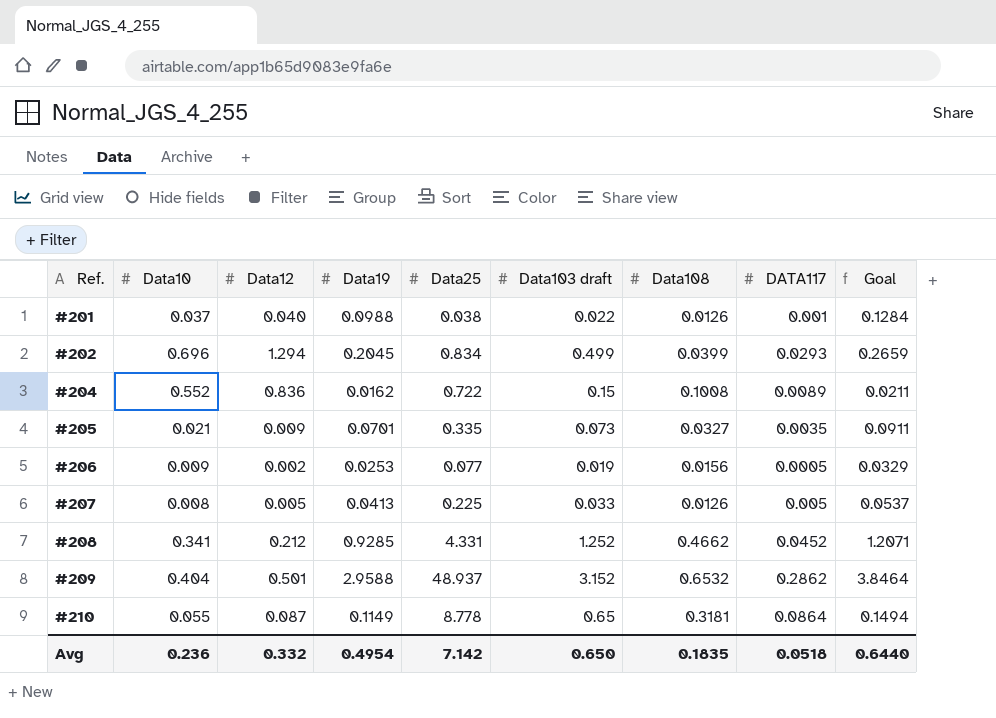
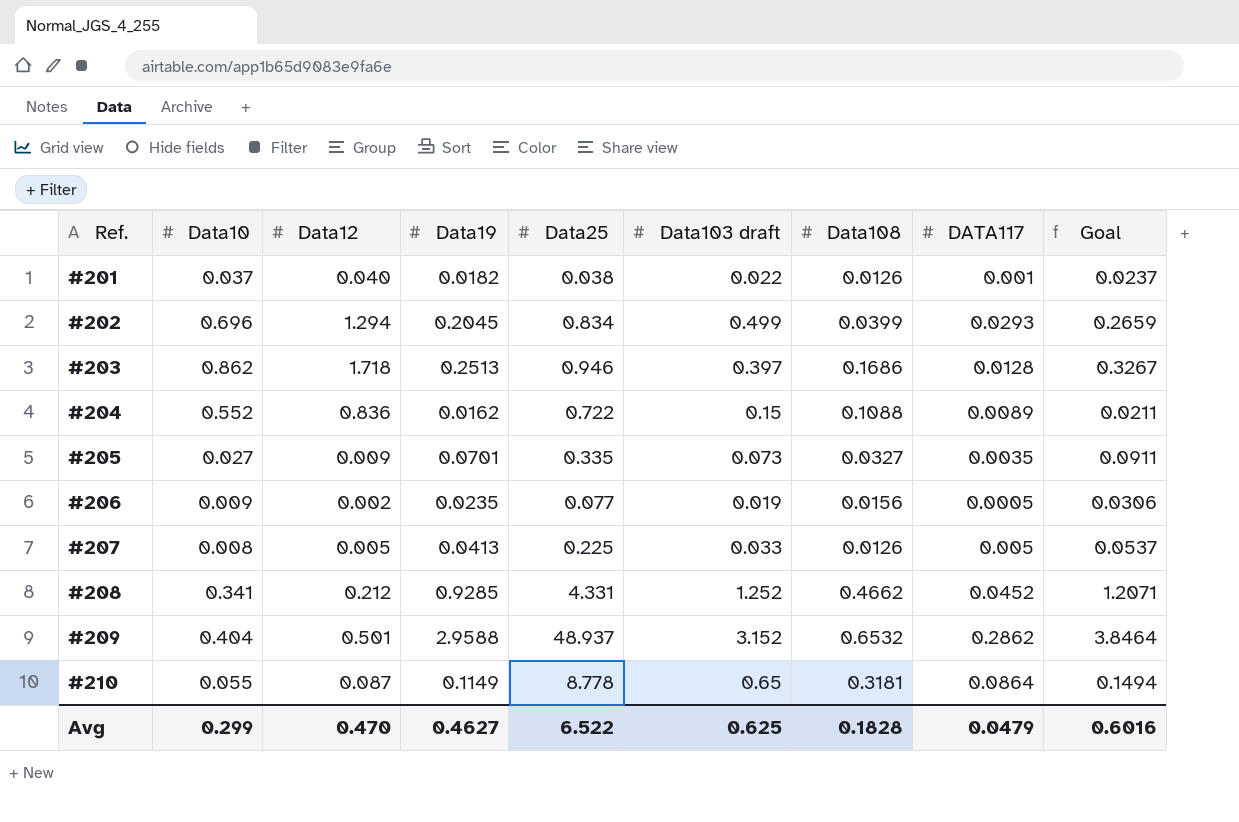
#201 | Data19: 0.0988 -> 0.0182
#201 | Goal: 0.1284 -> 0.0237
row #203: none -> 0.862 | 1.718 | 0.2513 | 0.946 | 0.397 | 0.1686 | 0.0128 | 0.3267
#204 | Data108: 0.1008 -> 0.1088
#205 | Data10: 0.021 -> 0.027
#206 | Data19: 0.0253 -> 0.0235
#206 | Goal: 0.0329 -> 0.0306
Avg | Data10: 0.236 -> 0.299
Avg | Data12: 0.332 -> 0.470
Avg | Data19: 0.4954 -> 0.4627
Avg | Data25: 7.142 -> 6.522
Avg | Data103 draft: 0.650 -> 0.625
Avg | Data108: 0.1835 -> 0.1828
Avg | DATA117: 0.0518 -> 0.0479
Avg | Goal: 0.6440 -> 0.6016

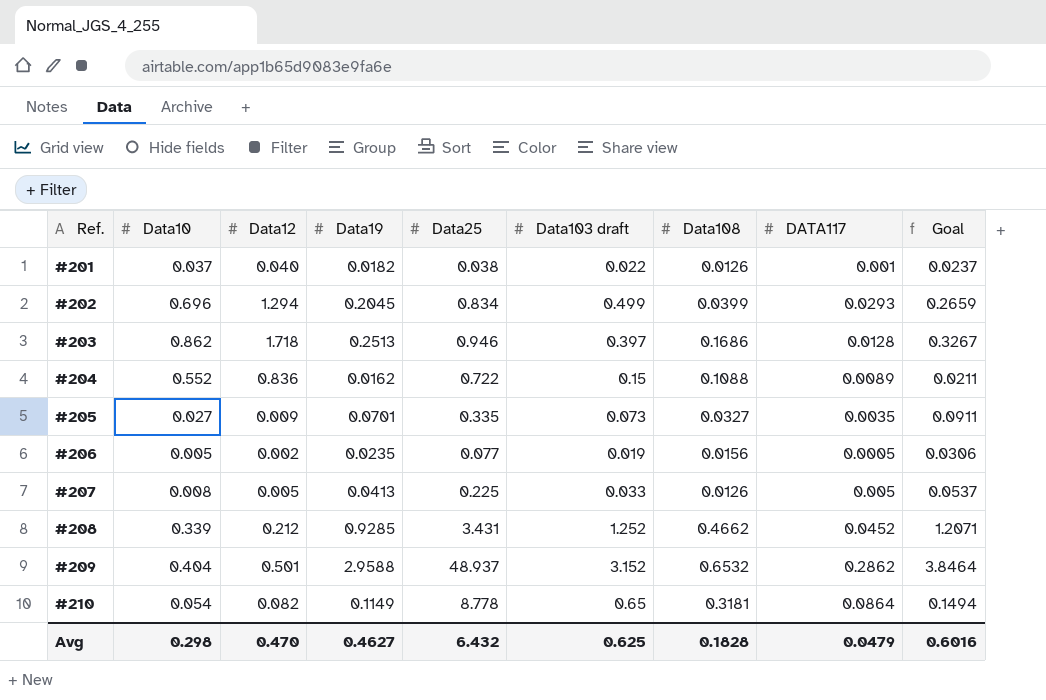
#206 | Data10: 0.009 -> 0.005
#208 | Data10: 0.341 -> 0.339
#208 | Data25: 4.331 -> 3.431
#210 | Data10: 0.055 -> 0.054
#210 | Data12: 0.087 -> 0.082
Avg | Data10: 0.299 -> 0.298
Avg | Data25: 6.522 -> 6.432

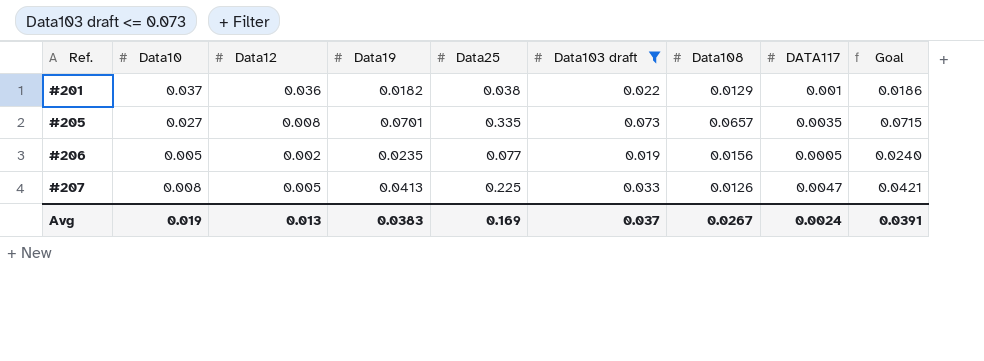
filter: none -> Data103 draft <= 0.073
column Goal | formula: [Data19] * 1.3 -> [Data19] * 1.02
#201 | Data12: 0.040 -> 0.036
#201 | Data108: 0.0126 -> 0.0129
#205 | Data12: 0.009 -> 0.008
#205 | Data108: 0.0327 -> 0.0657
#207 | DATA117: 0.005 -> 0.0047
Avg | Data10: 0.298 -> 0.019
Avg | Data12: 0.470 -> 0.013
Avg | Data19: 0.4627 -> 0.0383
Avg | Data25: 6.432 -> 0.169
Avg | Data103 draft: 0.625 -> 0.037
Avg | Data108: 0.1828 -> 0.0267
Avg | DATA117: 0.0479 -> 0.0024
Avg | Goal: 0.6016 -> 0.0391

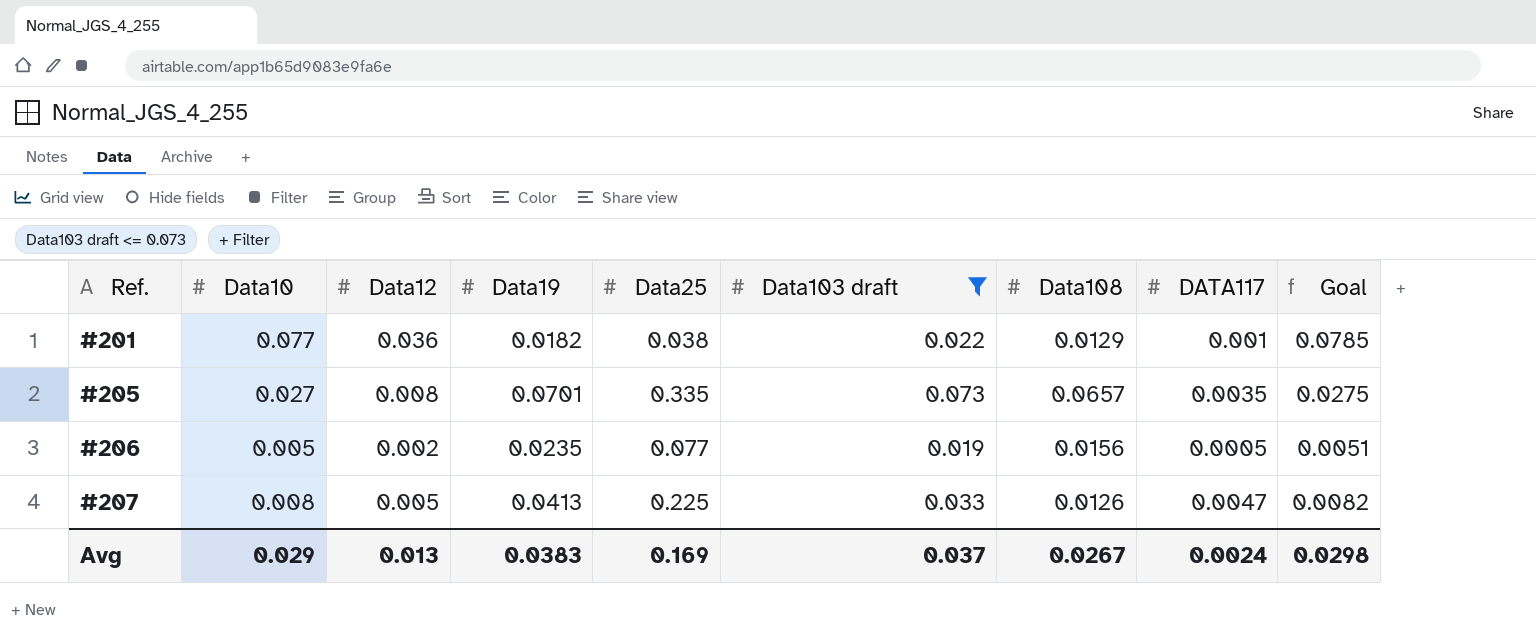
column Goal | formula: [Data19] * 1.02 -> [Data10] * 1.02
#201 | Data10: 0.037 -> 0.077
Avg | Data10: 0.019 -> 0.029
Avg | Goal: 0.0391 -> 0.0298

